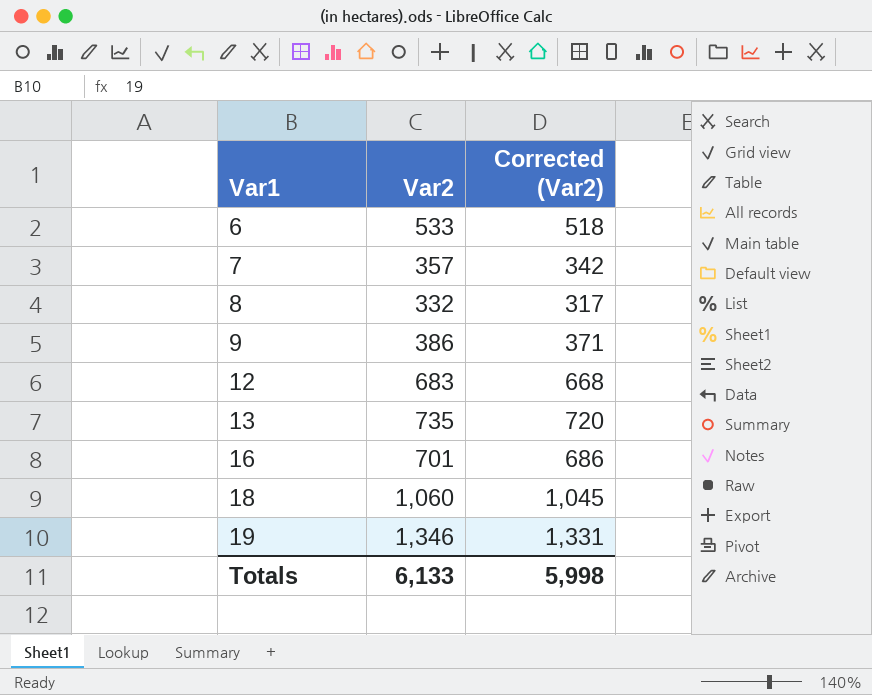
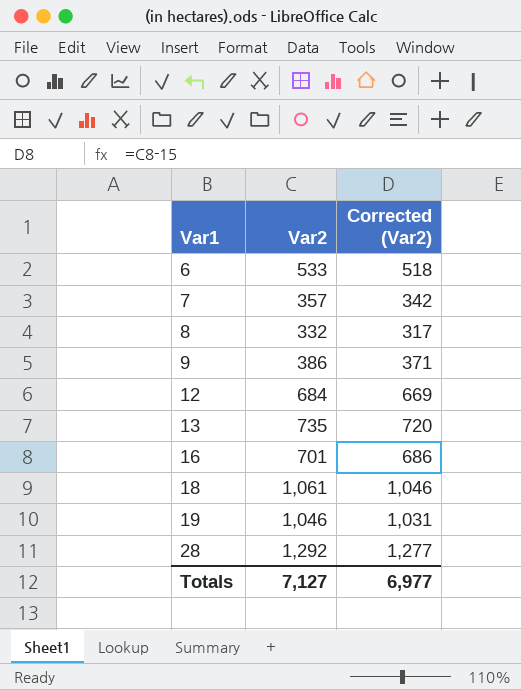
12 | Var2: 683 -> 684
12 | Corrected (Var2): 668 -> 669
18 | Var2: 1,060 -> 1,061
18 | Corrected (Var2): 1,045 -> 1,046
19 | Var2: 1,346 -> 1,046
19 | Corrected (Var2): 1,331 -> 1,031
row 28: none -> 1,292 | 1,277
Totals | Var2: 6,133 -> 7,127
Totals | Corrected (Var2): 5,998 -> 6,977

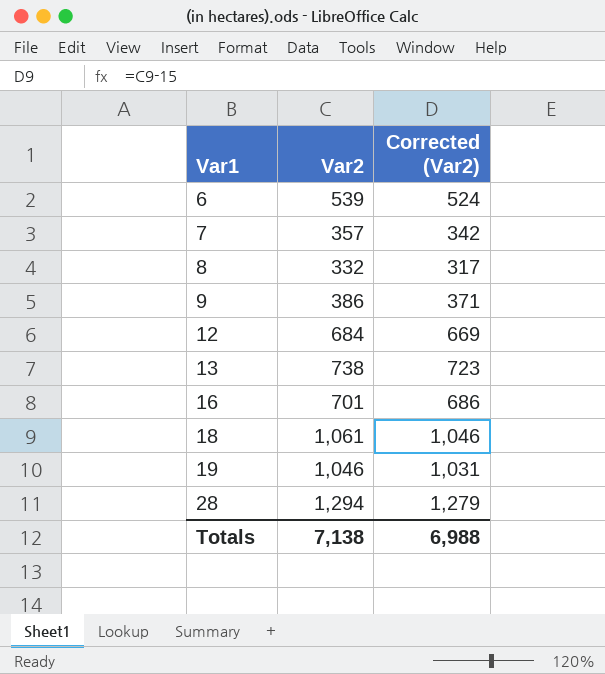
6 | Var2: 533 -> 539
6 | Corrected (Var2): 518 -> 524
13 | Var2: 735 -> 738
13 | Corrected (Var2): 720 -> 723
28 | Var2: 1,292 -> 1,294
28 | Corrected (Var2): 1,277 -> 1,279
Totals | Var2: 7,127 -> 7,138
Totals | Corrected (Var2): 6,977 -> 6,988

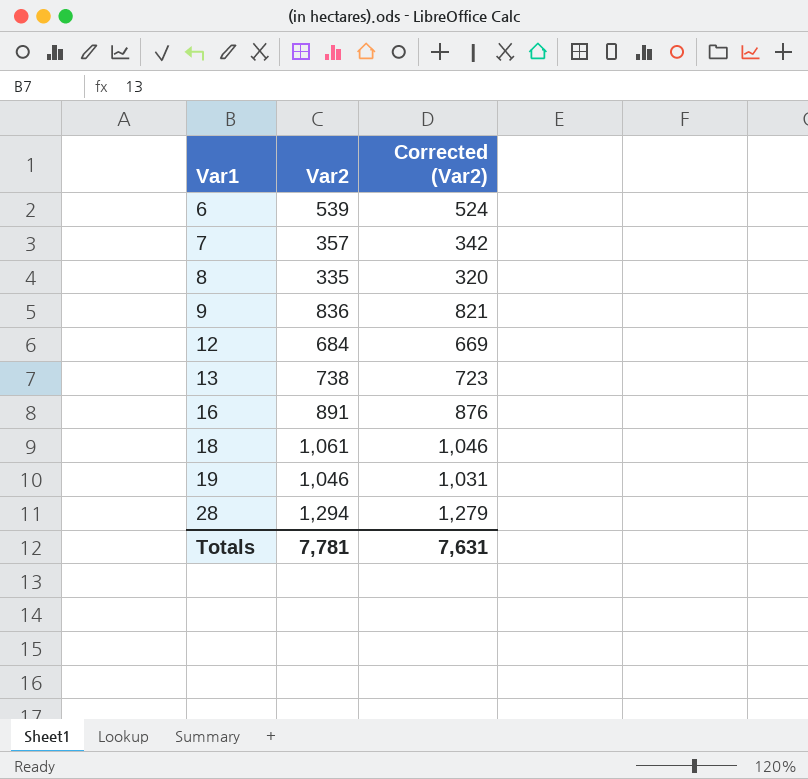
8 | Var2: 332 -> 335
8 | Corrected (Var2): 317 -> 320
9 | Var2: 386 -> 836
9 | Corrected (Var2): 371 -> 821
16 | Var2: 701 -> 891
16 | Corrected (Var2): 686 -> 876
Totals | Var2: 7,138 -> 7,781
Totals | Corrected (Var2): 6,988 -> 7,631

